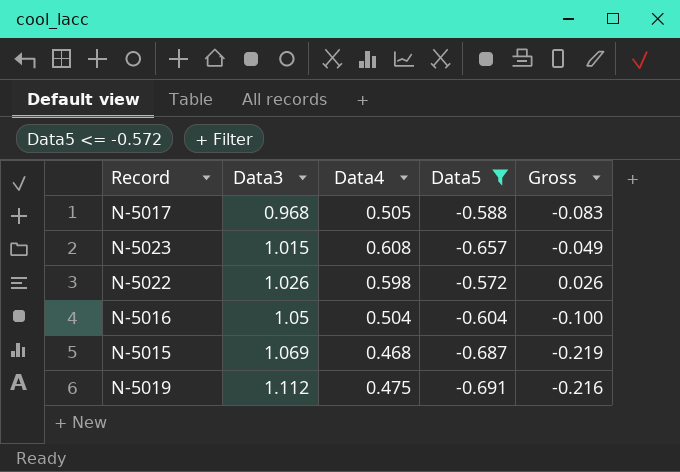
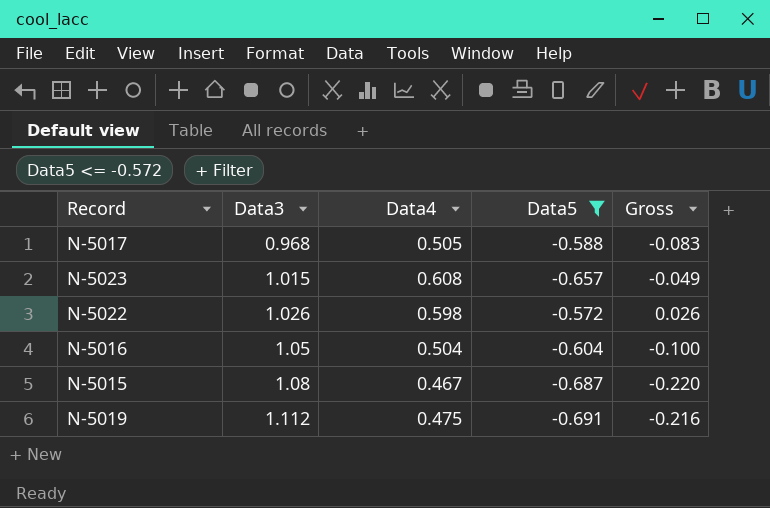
N-5015 | Data3: 1.069 -> 1.08
N-5015 | Data4: 0.468 -> 0.467
N-5015 | Gross: -0.219 -> -0.220

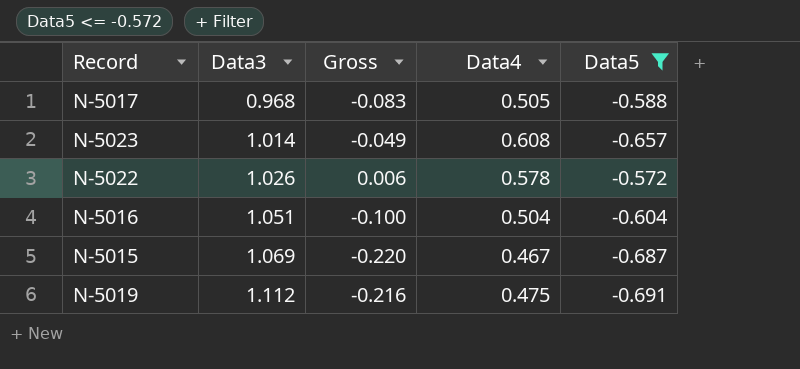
column Gross | position: 5 -> 3
N-5023 | Data3: 1.015 -> 1.014
N-5022 | Gross: 0.026 -> 0.006
N-5022 | Data4: 0.598 -> 0.578
N-5016 | Data3: 1.05 -> 1.051
N-5015 | Data3: 1.08 -> 1.069

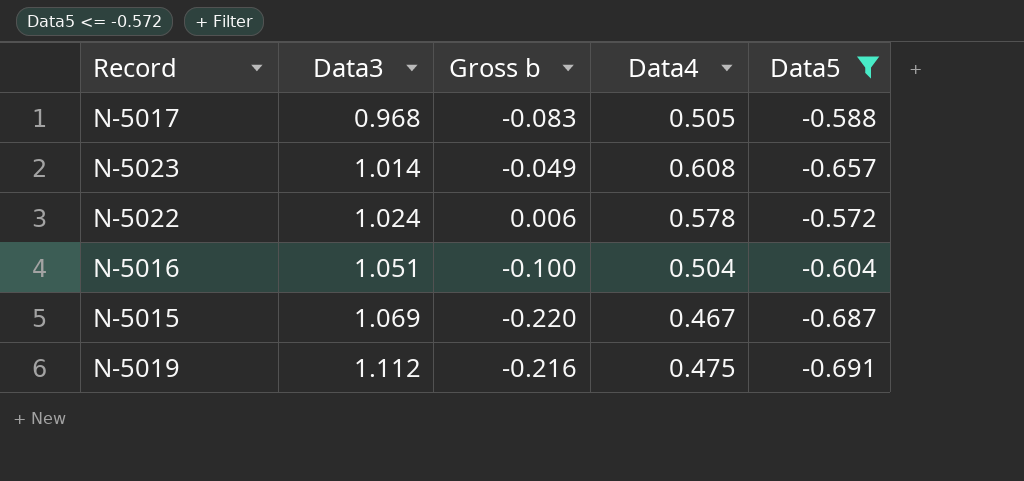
column name: Gross -> Gross b
N-5022 | Data3: 1.026 -> 1.024

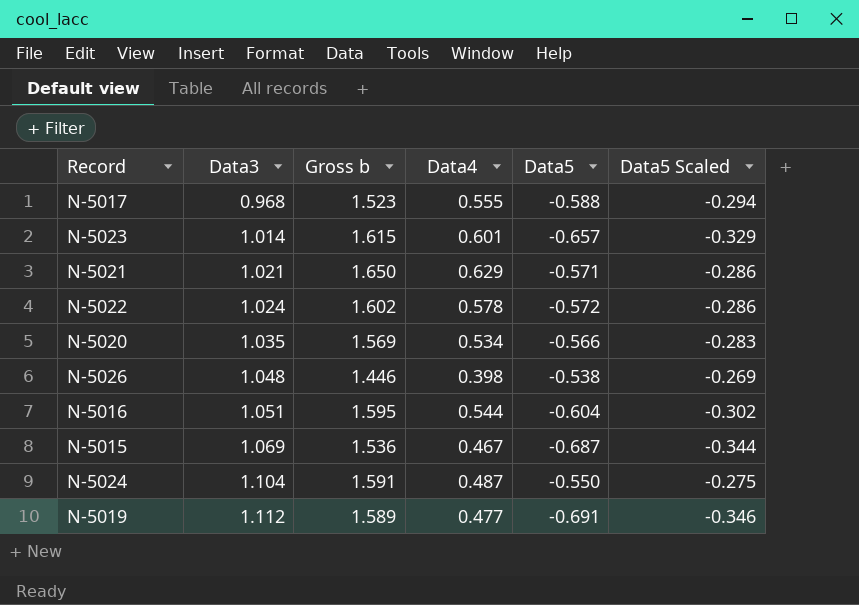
filter: Data5 <= -0.572 -> none
column Gross b | formula: [Data4] + [Data5] -> [Data3] + [Data4]
column Data5 Scaled | formula: none -> [Data5] * 0.5
N-5017 | Data4: 0.505 -> 0.555
N-5023 | Data4: 0.608 -> 0.601
N-5016 | Data4: 0.504 -> 0.544
N-5019 | Data4: 0.475 -> 0.477

